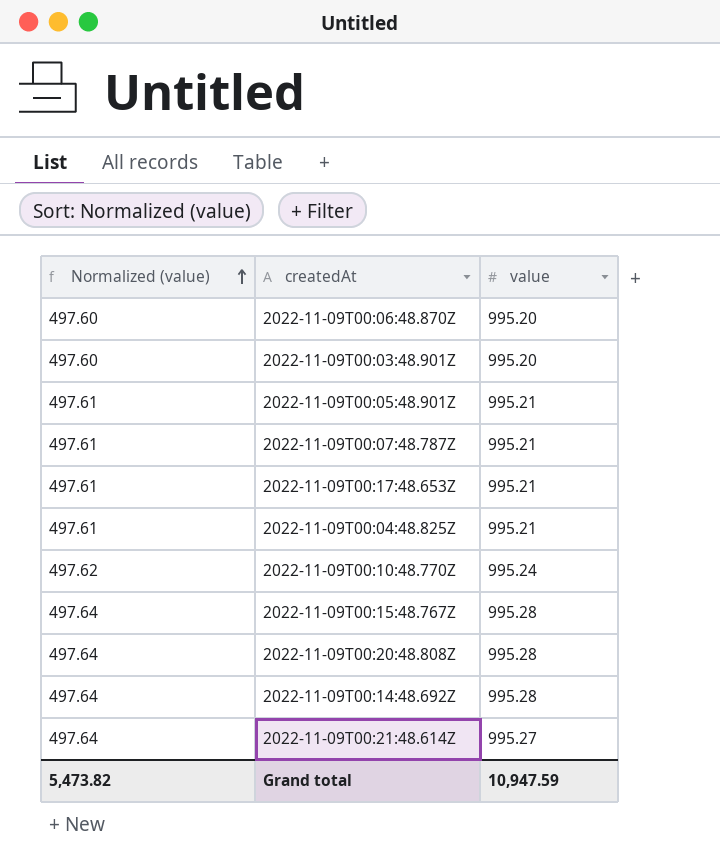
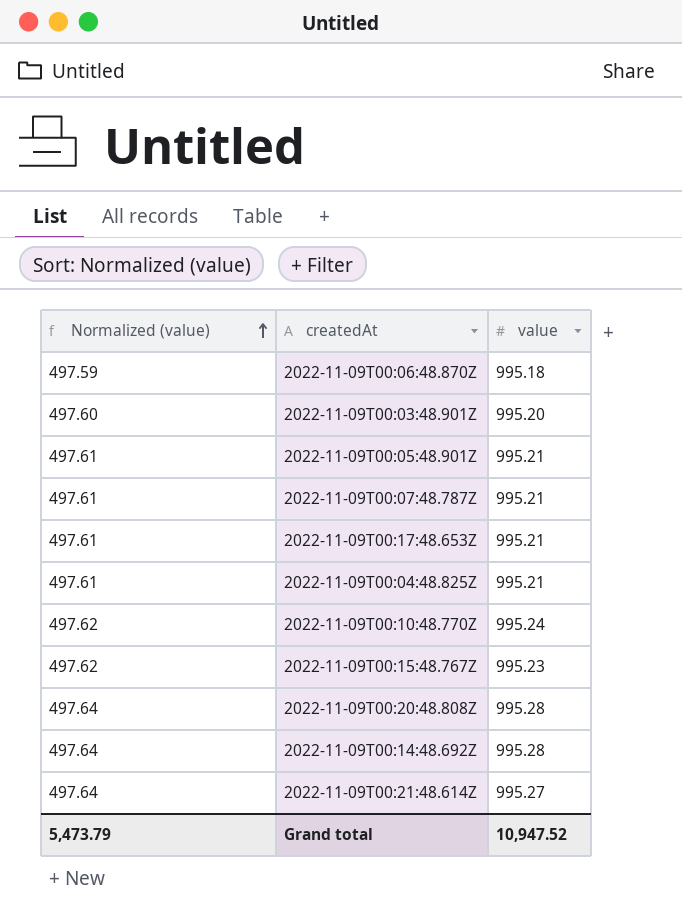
2022-11-09T00:06:48.870Z | Normalized (value): 497.60 -> 497.59
2022-11-09T00:06:48.870Z | value: 995.20 -> 995.18
2022-11-09T00:15:48.767Z | Normalized (value): 497.64 -> 497.62
2022-11-09T00:15:48.767Z | value: 995.28 -> 995.23
Grand total | Normalized (value): 5,473.82 -> 5,473.79
Grand total | value: 10,947.59 -> 10,947.52

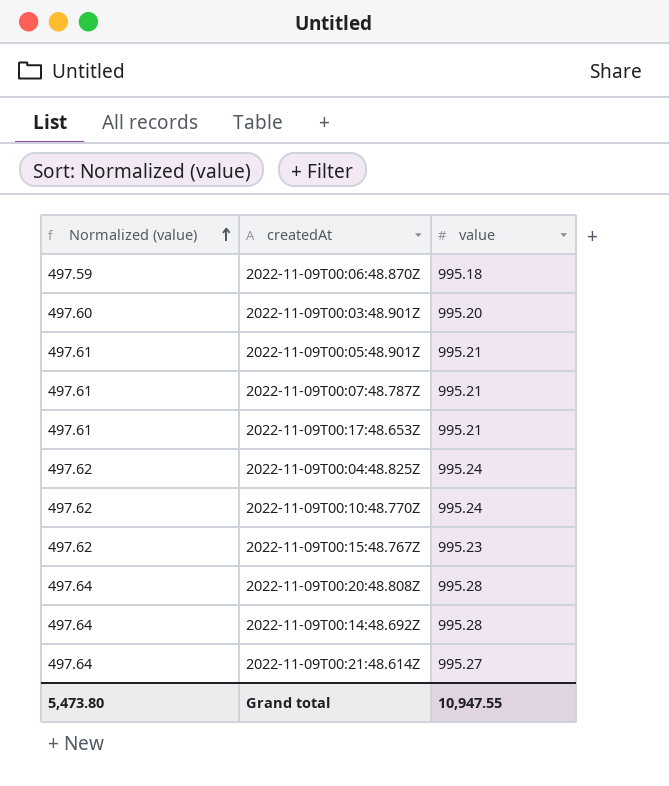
2022-11-09T00:04:48.825Z | Normalized (value): 497.61 -> 497.62
2022-11-09T00:04:48.825Z | value: 995.21 -> 995.24
Grand total | Normalized (value): 5,473.79 -> 5,473.80
Grand total | value: 10,947.52 -> 10,947.55

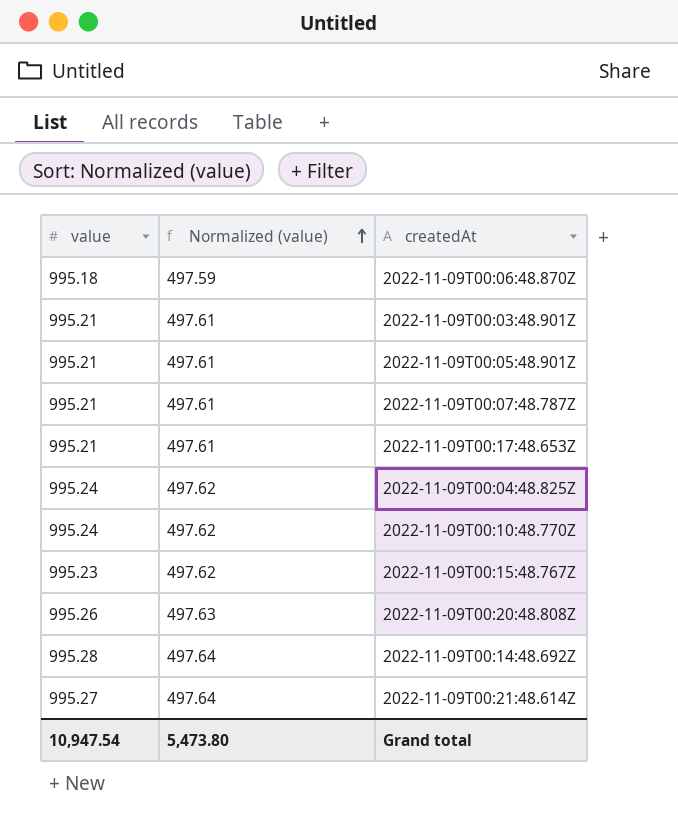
column value | position: 3 -> 1
2022-11-09T00:03:48.901Z | value: 995.20 -> 995.21
2022-11-09T00:03:48.901Z | Normalized (value): 497.60 -> 497.61
2022-11-09T00:20:48.808Z | value: 995.28 -> 995.26
2022-11-09T00:20:48.808Z | Normalized (value): 497.64 -> 497.63
Grand total | value: 10,947.55 -> 10,947.54

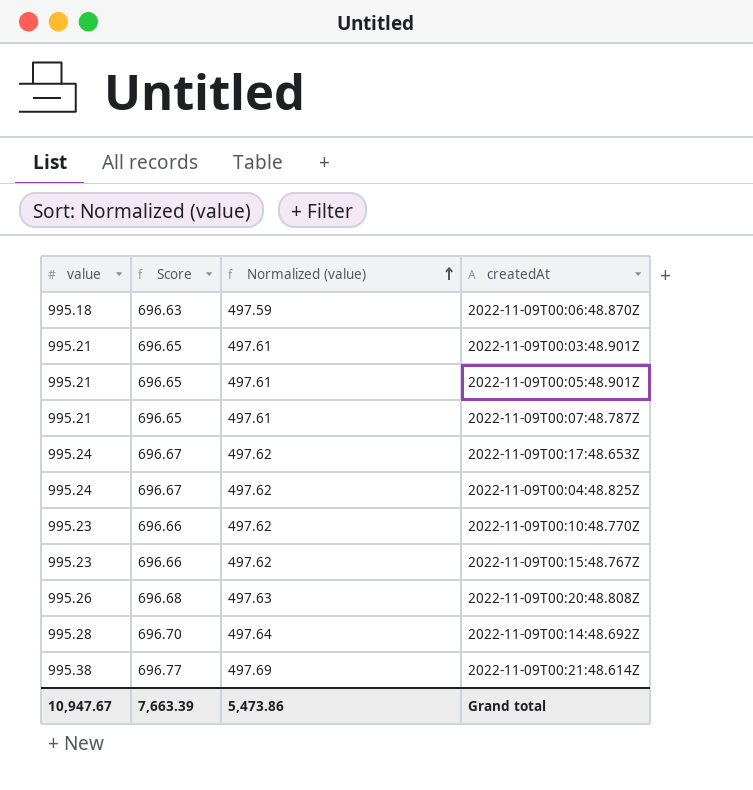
column Score | formula: none -> [value] * 0.7
2022-11-09T00:17:48.653Z | value: 995.21 -> 995.24
2022-11-09T00:17:48.653Z | Normalized (value): 497.61 -> 497.62
2022-11-09T00:10:48.770Z | value: 995.24 -> 995.23
2022-11-09T00:21:48.614Z | value: 995.27 -> 995.38
2022-11-09T00:21:48.614Z | Normalized (value): 497.64 -> 497.69
Grand total | value: 10,947.54 -> 10,947.67
Grand total | Normalized (value): 5,473.80 -> 5,473.86

